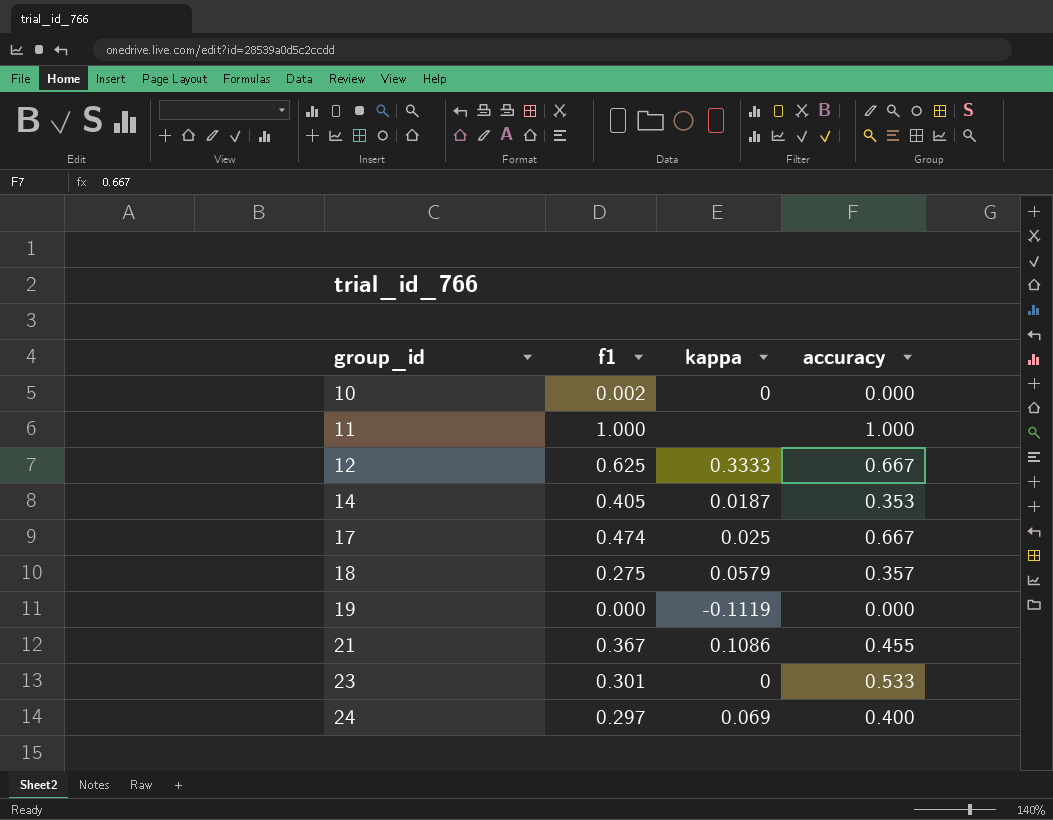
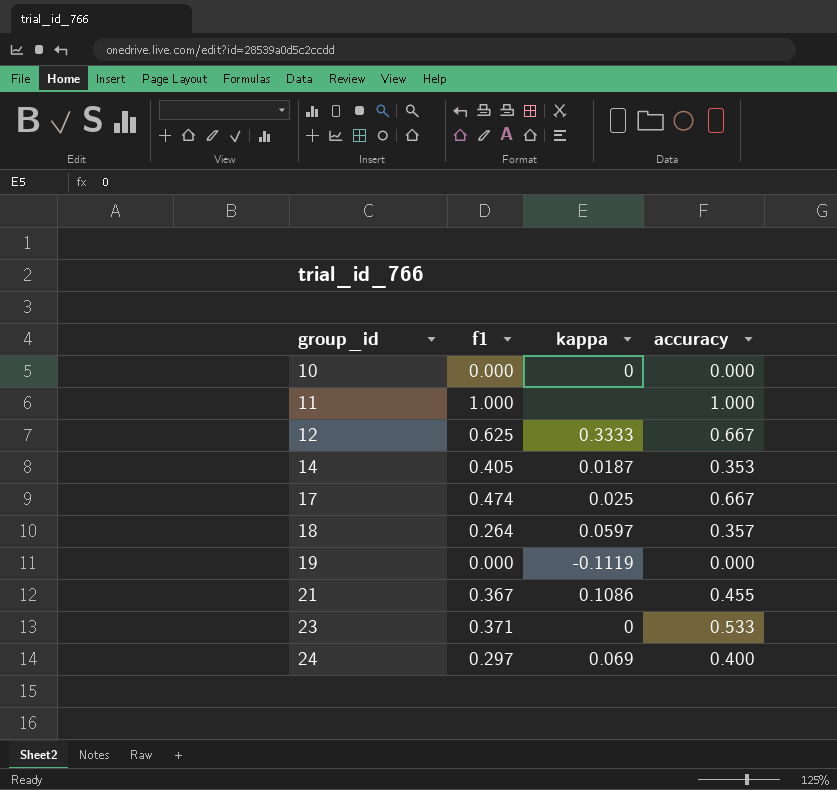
10 | f1: 0.002 -> 0.000
18 | f1: 0.275 -> 0.264
18 | kappa: 0.0579 -> 0.0597
23 | f1: 0.301 -> 0.371

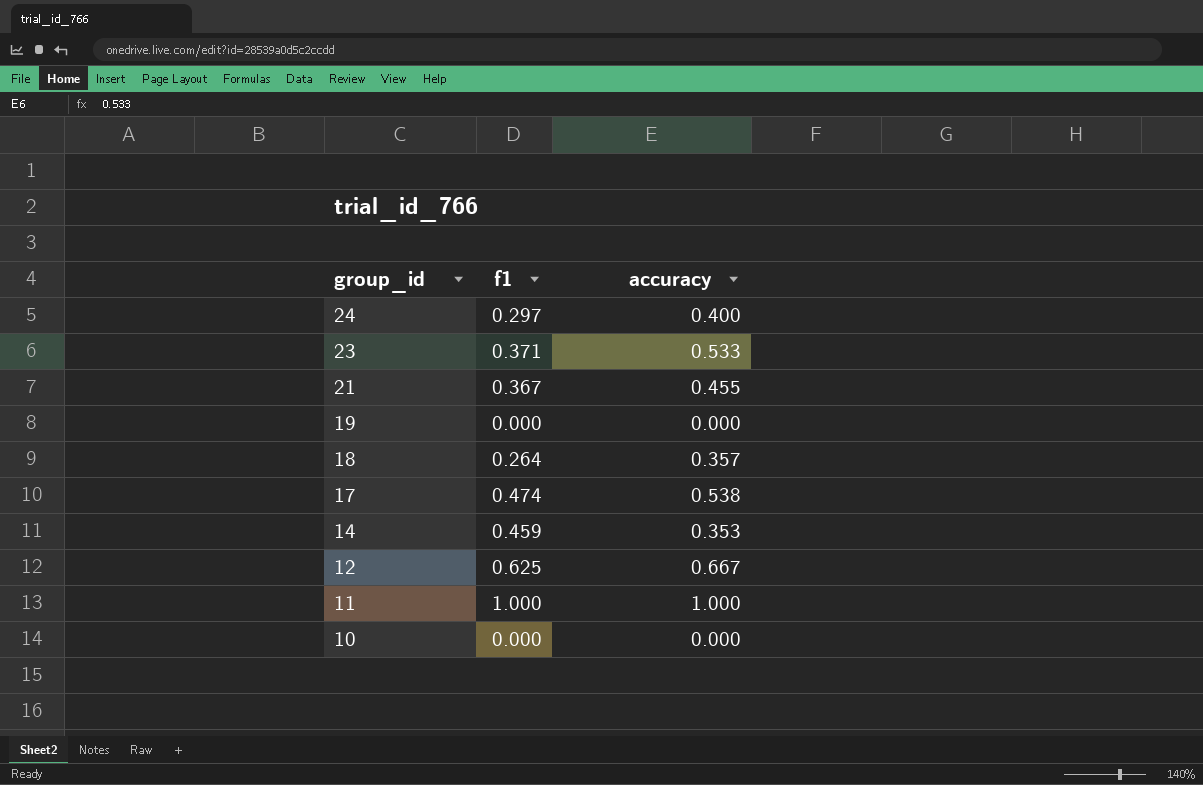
row order: group_id ascending -> group_id descending
column kappa | position: 3 -> none
17 | accuracy: 0.667 -> 0.538
14 | f1: 0.405 -> 0.459

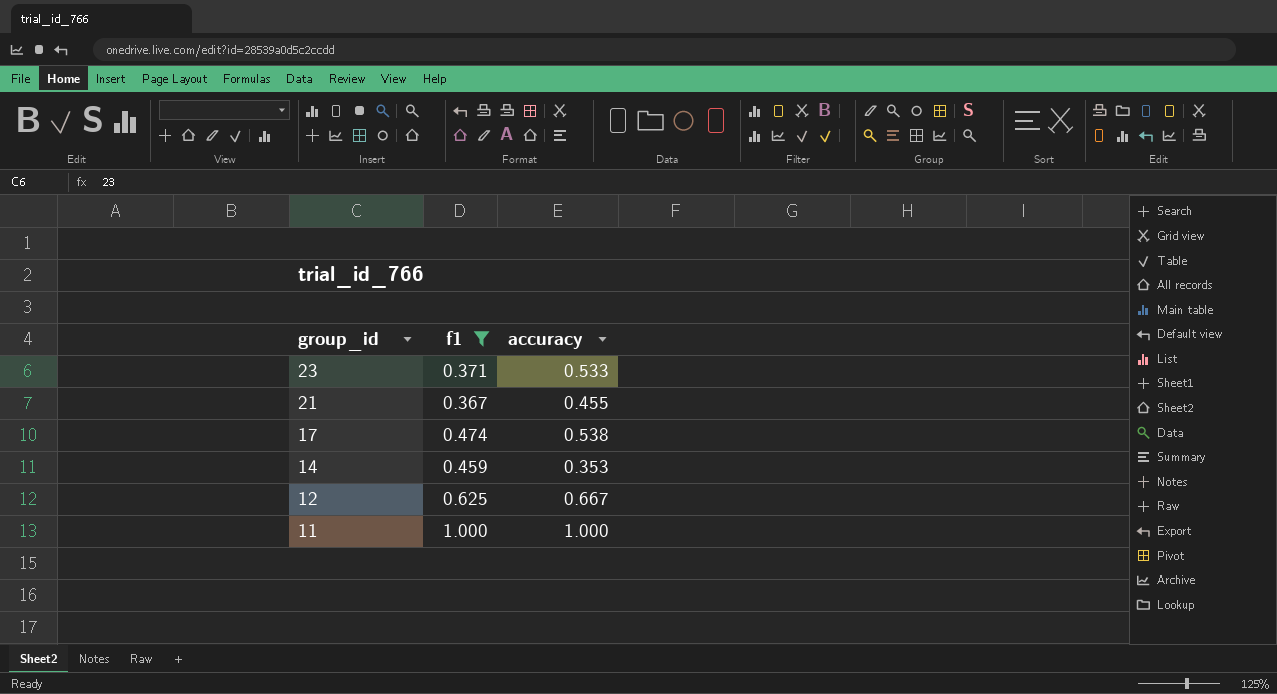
filter: none -> f1 >= 0.367

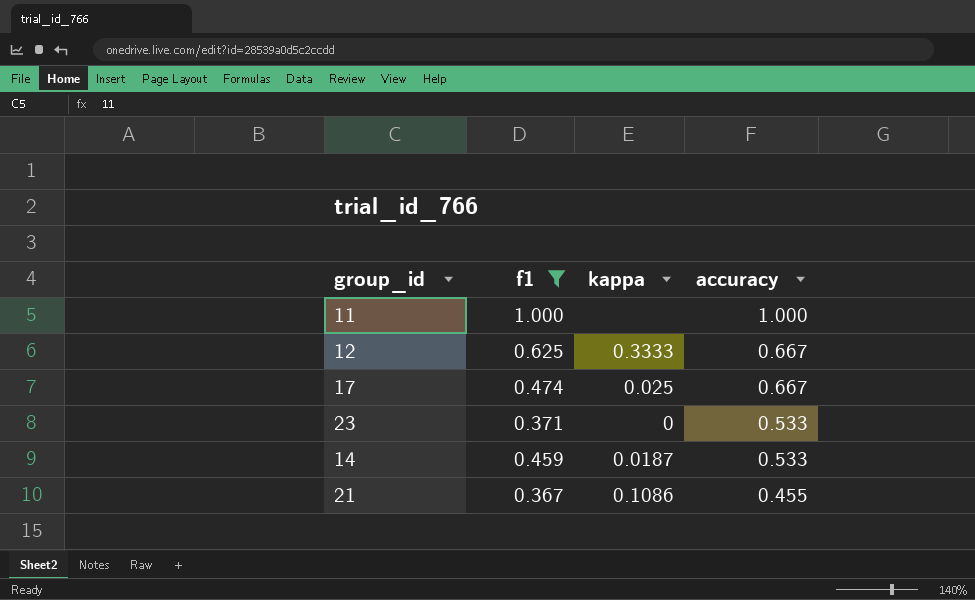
row order: group_id descending -> accuracy descending
column kappa | position: none -> 3
17 | accuracy: 0.538 -> 0.667
14 | accuracy: 0.353 -> 0.533

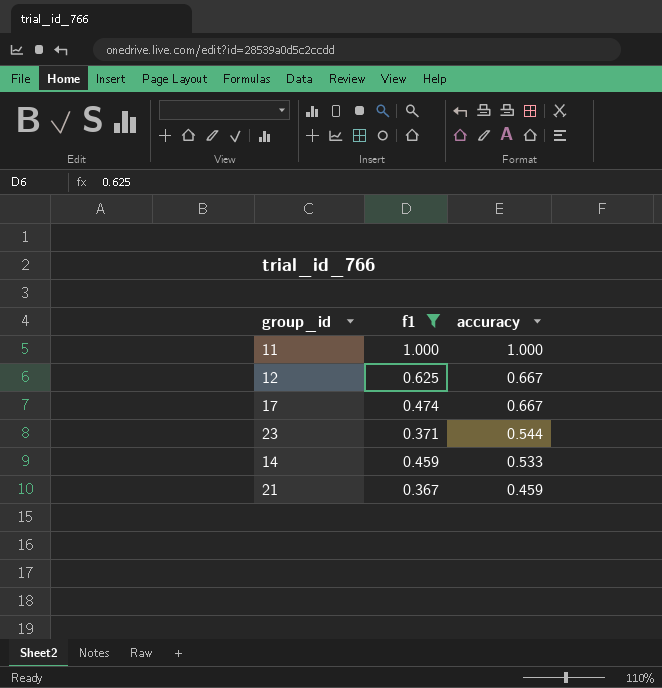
column kappa | position: 3 -> none
23 | accuracy: 0.533 -> 0.544
21 | accuracy: 0.455 -> 0.459

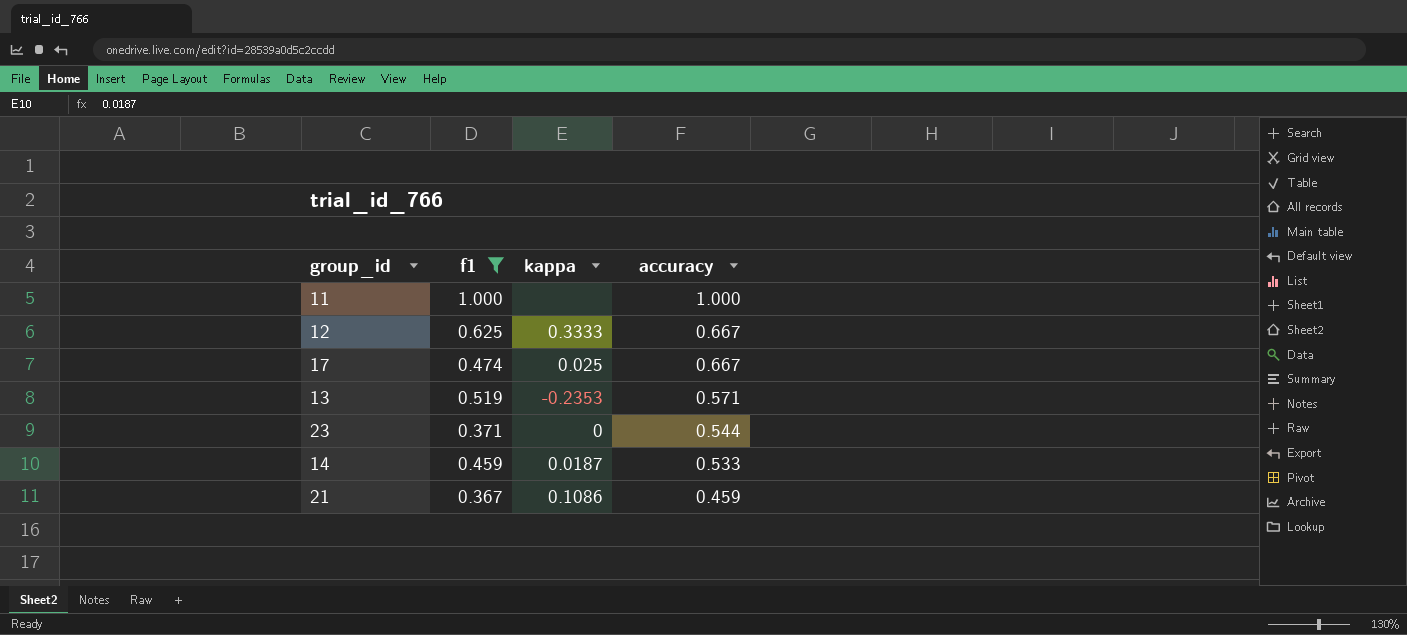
column kappa | position: none -> 3
row 13: none -> 0.519 | -0.2353 | 0.571

